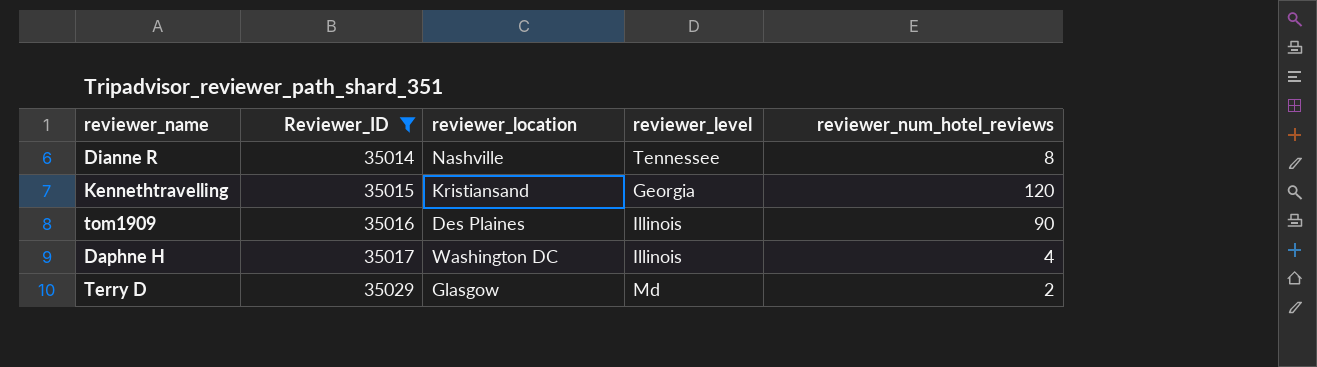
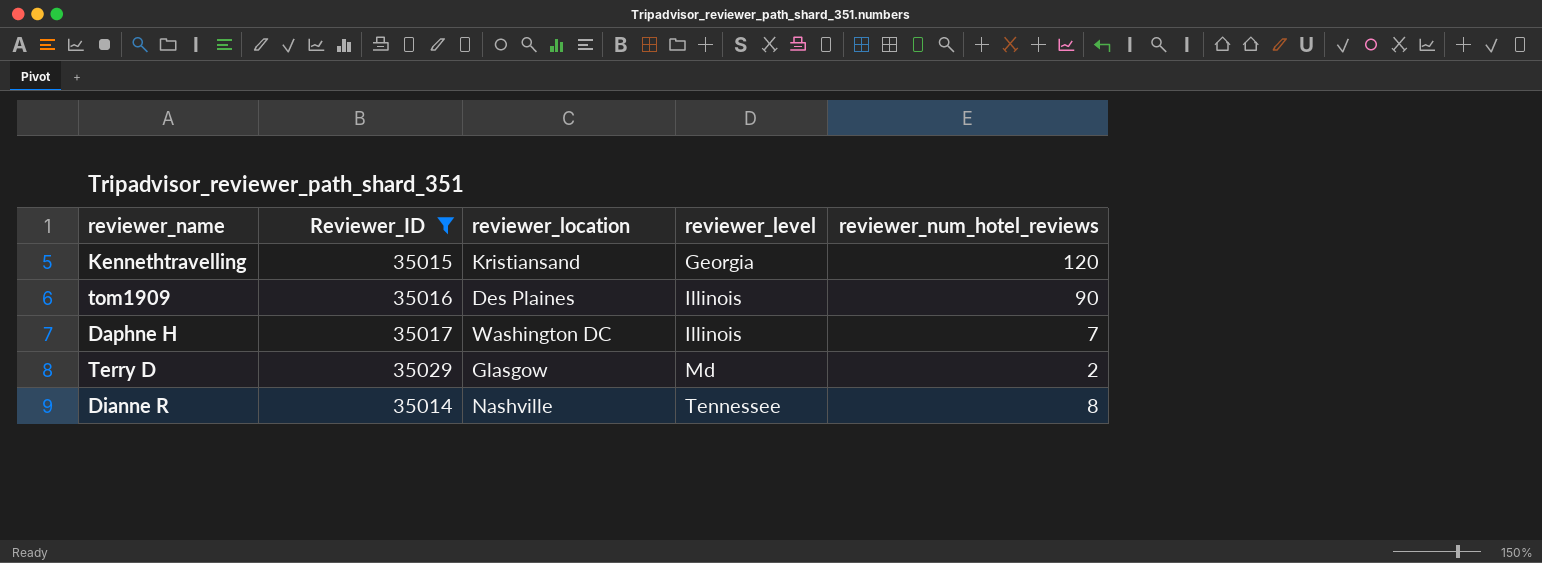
row order: Reviewer_ID ascending -> reviewer_level ascending
Daphne H | reviewer_num_hotel_reviews: 4 -> 7

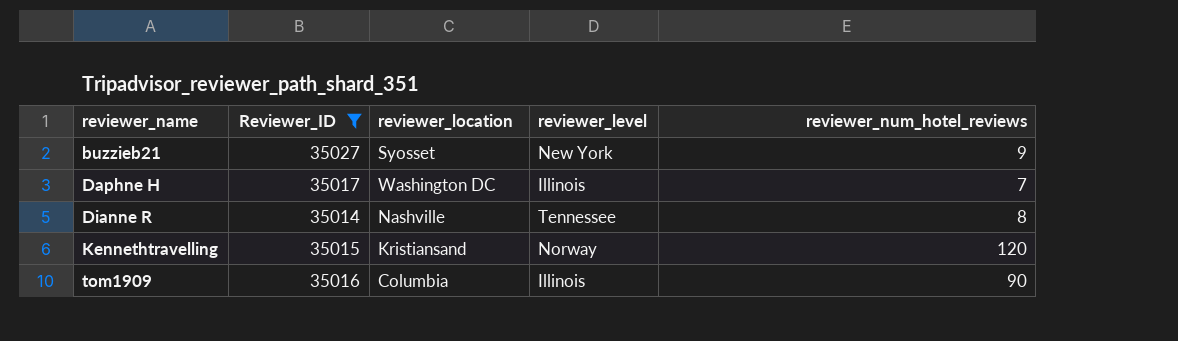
row order: reviewer_level ascending -> reviewer_name ascending
row Terry D: 35029 | Glasgow | Md | 2 -> none
row buzzieb21: none -> 35027 | Syosset | New York | 9
Kennethtravelling | reviewer_level: Georgia -> Norway
tom1909 | reviewer_location: Des Plaines -> Columbia

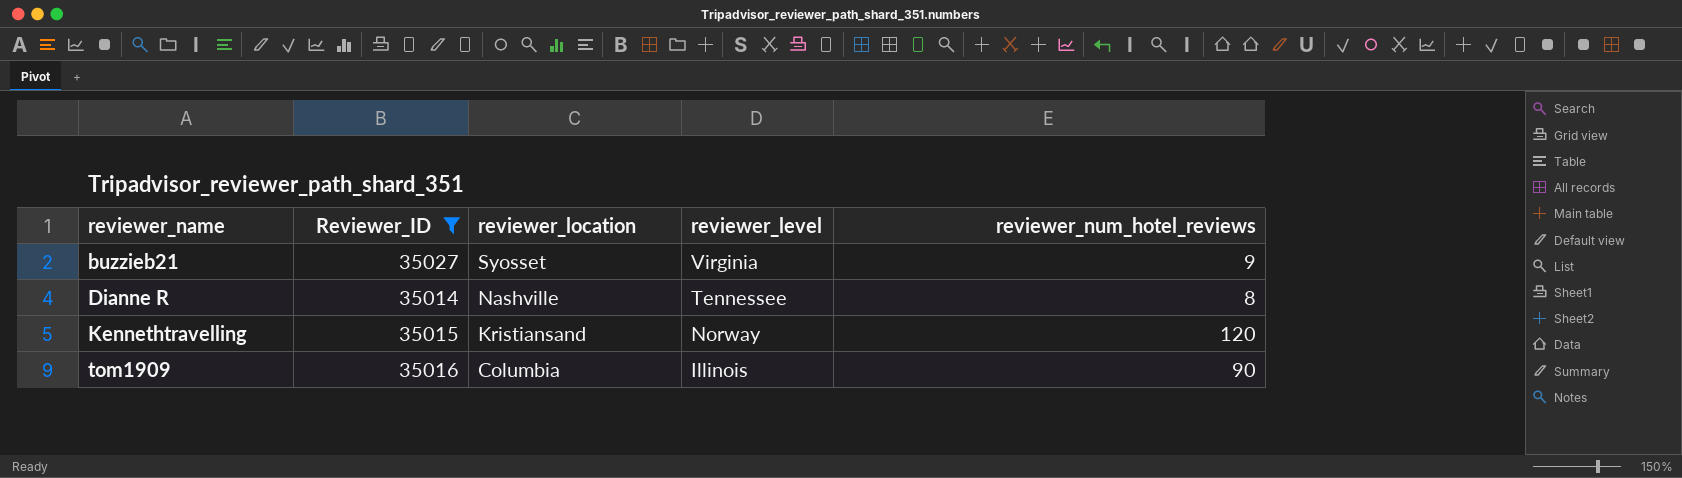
row Daphne H: 35017 | Washington DC | Illinois | 7 -> none
buzzieb21 | reviewer_level: New York -> Virginia

